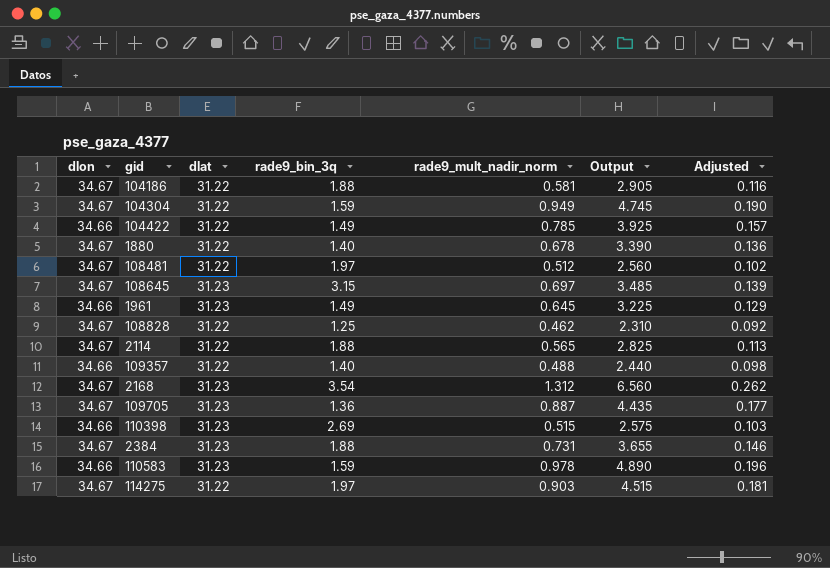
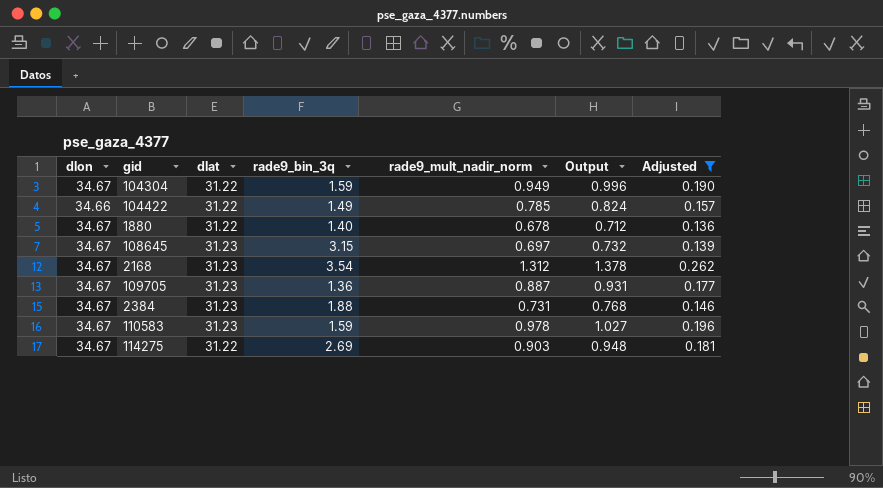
filter: none -> Adjusted >= 0.136
column Output | formula: [rade9_mult_nadir_norm] * 5 -> [rade9_mult_nadir_norm] * 1.05
110583 | dlon: 34.66 -> 34.67
114275 | rade9_bin_3q: 1.97 -> 2.69

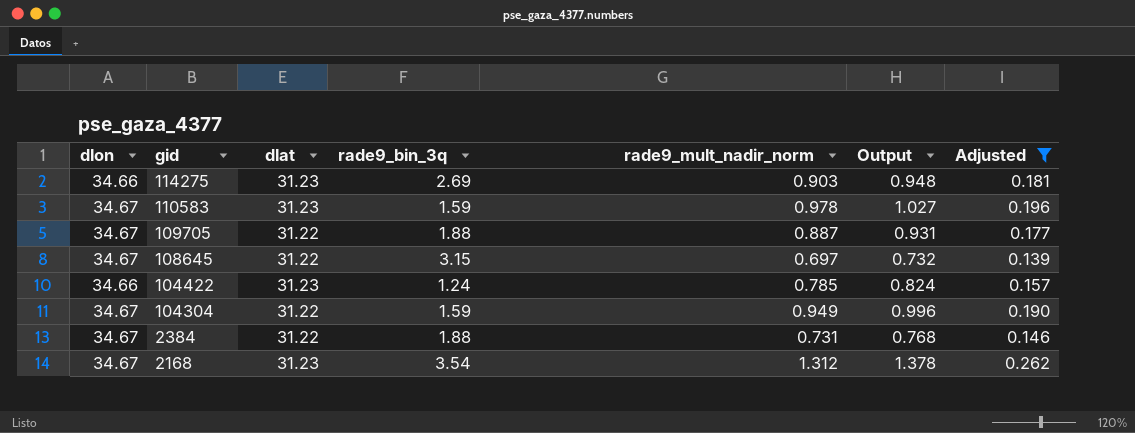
row order: none -> gid descending
row 1880: 34.67 | 31.22 | 1.40 | 0.678 | 0.712 | 0.136 -> none
114275 | dlon: 34.67 -> 34.66
114275 | dlat: 31.22 -> 31.23
109705 | dlat: 31.23 -> 31.22
109705 | rade9_bin_3q: 1.36 -> 1.88
108645 | dlat: 31.23 -> 31.22
104422 | dlat: 31.22 -> 31.23
104422 | rade9_bin_3q: 1.49 -> 1.24
2384 | dlat: 31.23 -> 31.22

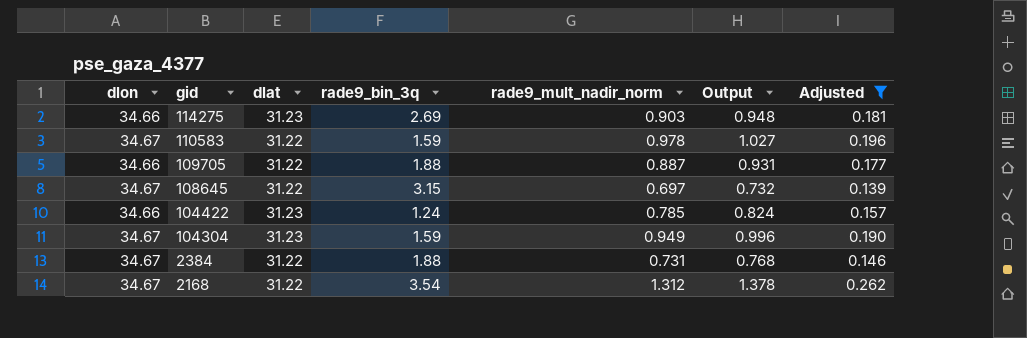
110583 | dlat: 31.23 -> 31.22
109705 | dlon: 34.67 -> 34.66
104304 | dlat: 31.22 -> 31.23
2168 | dlat: 31.23 -> 31.22

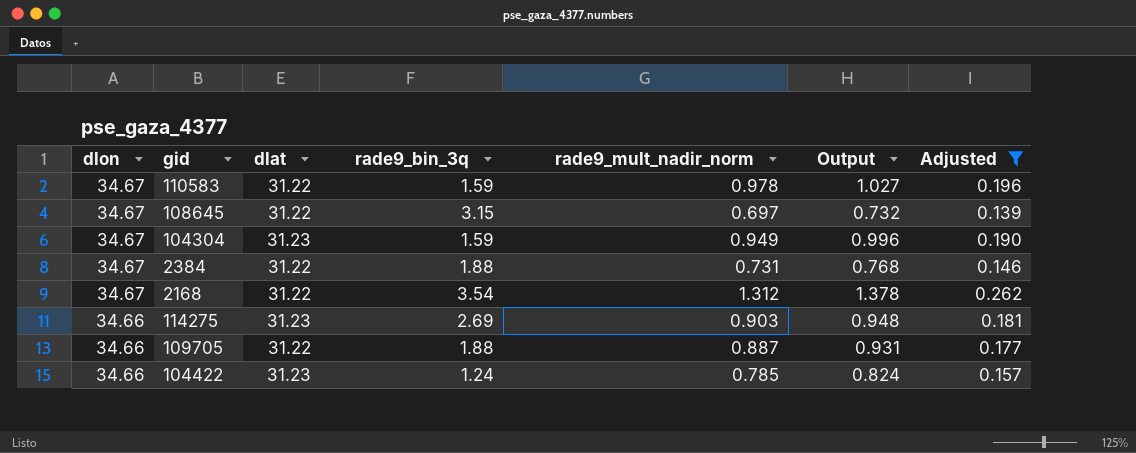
row order: gid descending -> dlon descending

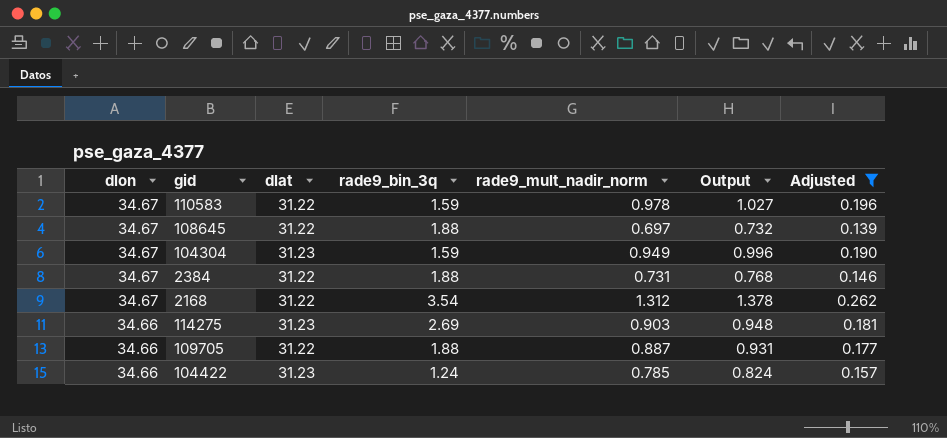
108645 | rade9_bin_3q: 3.15 -> 1.88

